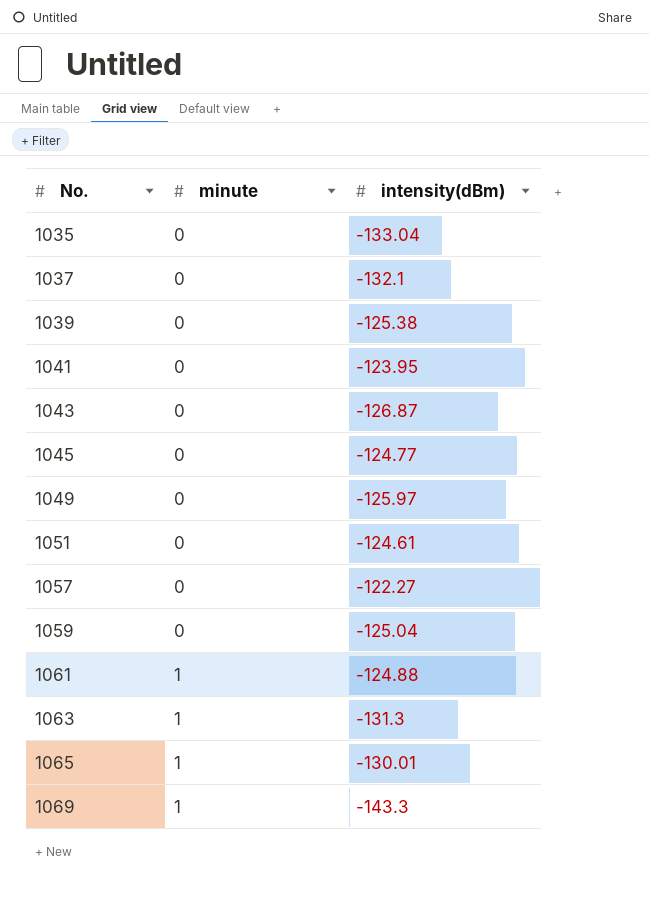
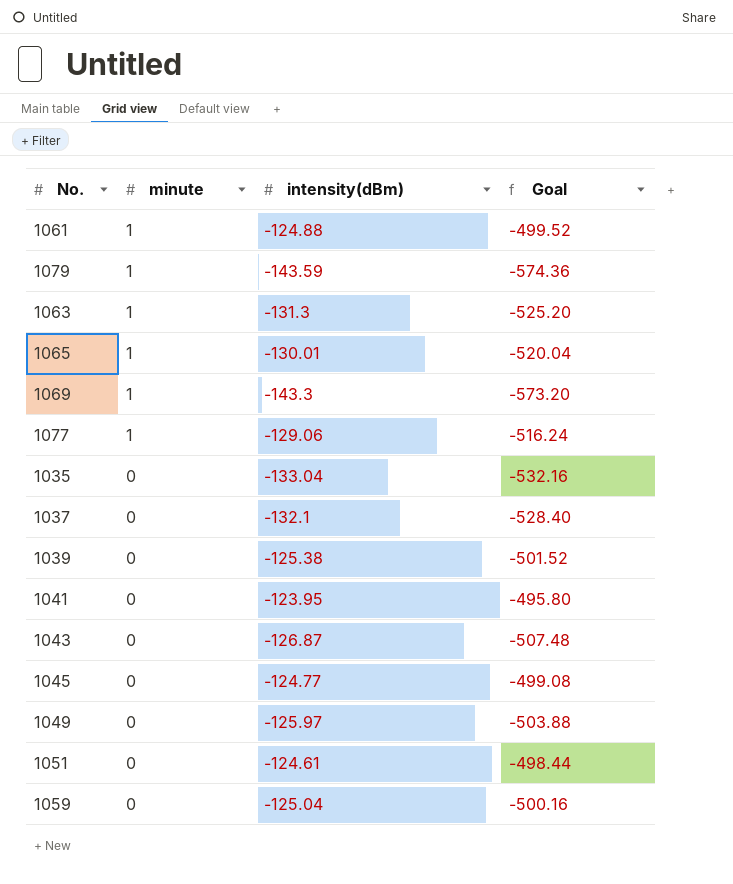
row order: No. ascending -> minute descending
column Goal | formula: none -> [intensity(dBm)] * 4
row 1057: 0 | -122.27 -> none
row 1079: none -> 1 | -143.59 | -574.36
row 1077: none -> 1 | -129.06 | -516.24

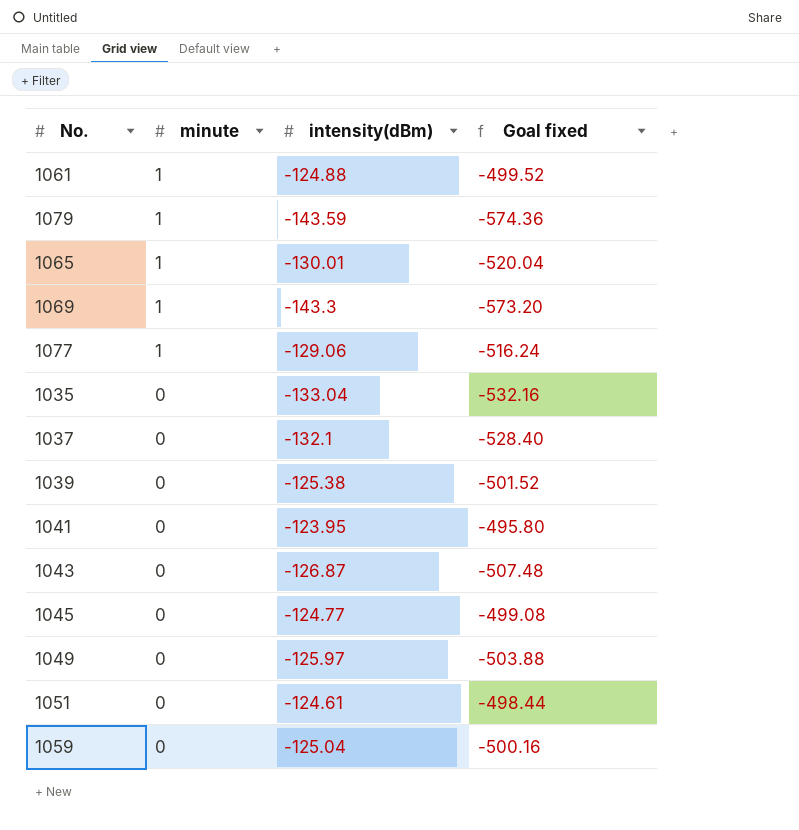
column name: Goal -> Goal fixed
row 1063: 1 | -131.3 | -525.20 -> none

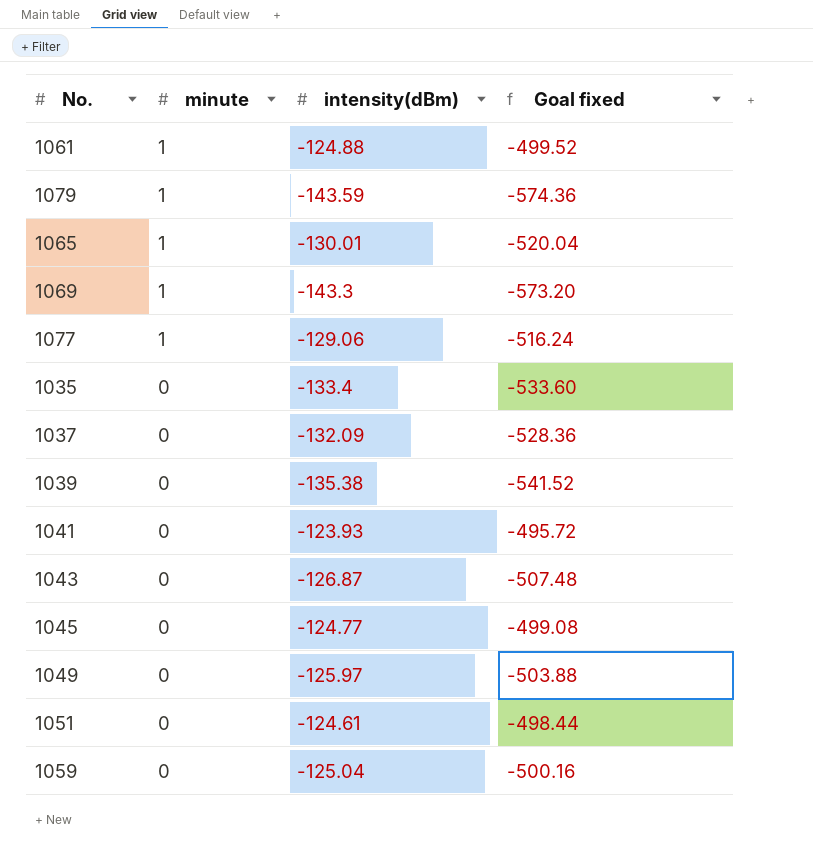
1035 | intensity(dBm): -133.04 -> -133.4
1035 | Goal fixed: -532.16 -> -533.60
1037 | intensity(dBm): -132.1 -> -132.09
1037 | Goal fixed: -528.40 -> -528.36
1039 | intensity(dBm): -125.38 -> -135.38
1039 | Goal fixed: -501.52 -> -541.52
1041 | intensity(dBm): -123.95 -> -123.93
1041 | Goal fixed: -495.80 -> -495.72

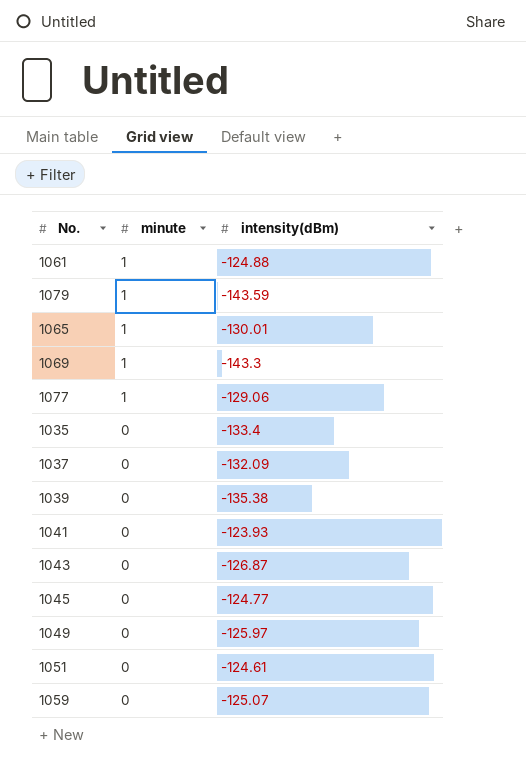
column Goal fixed | formula: [intensity(dBm)] * 4 -> none
1059 | intensity(dBm): -125.04 -> -125.07

